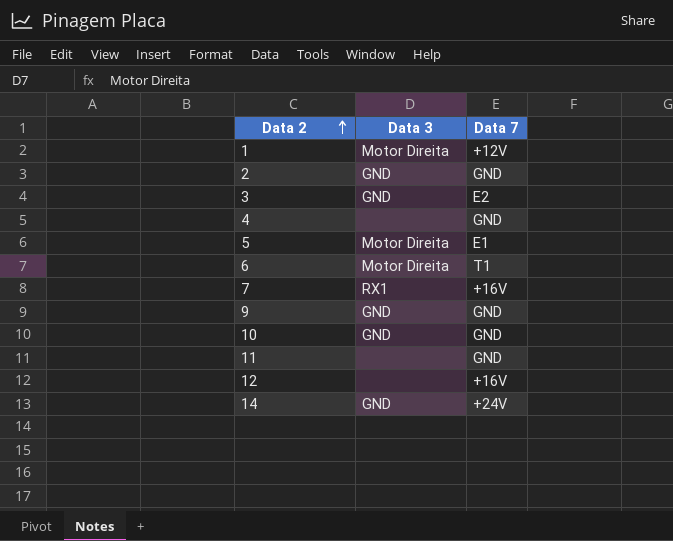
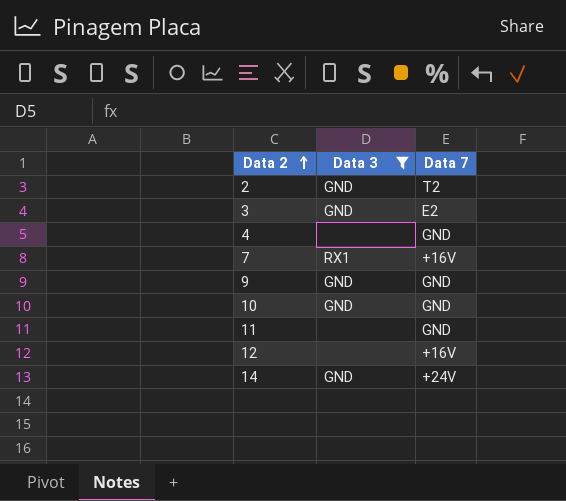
filter: none -> Data 3 != Motor Direita
2 | Data 7: GND -> T2

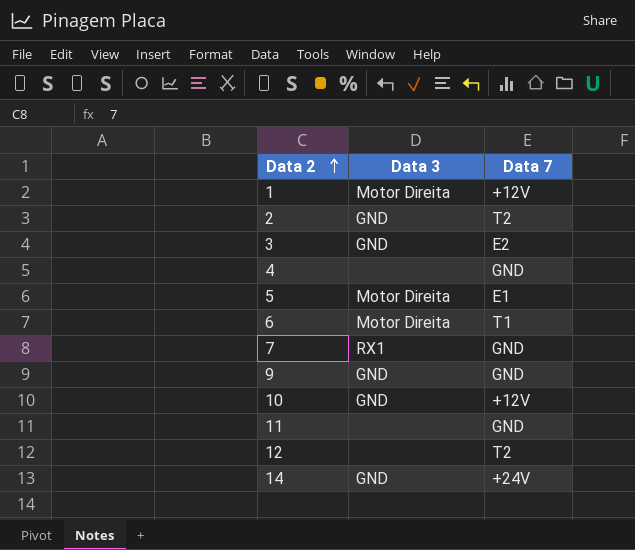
filter: Data 3 != Motor Direita -> none
7 | Data 7: +16V -> GND
10 | Data 7: GND -> +12V
12 | Data 7: +16V -> T2

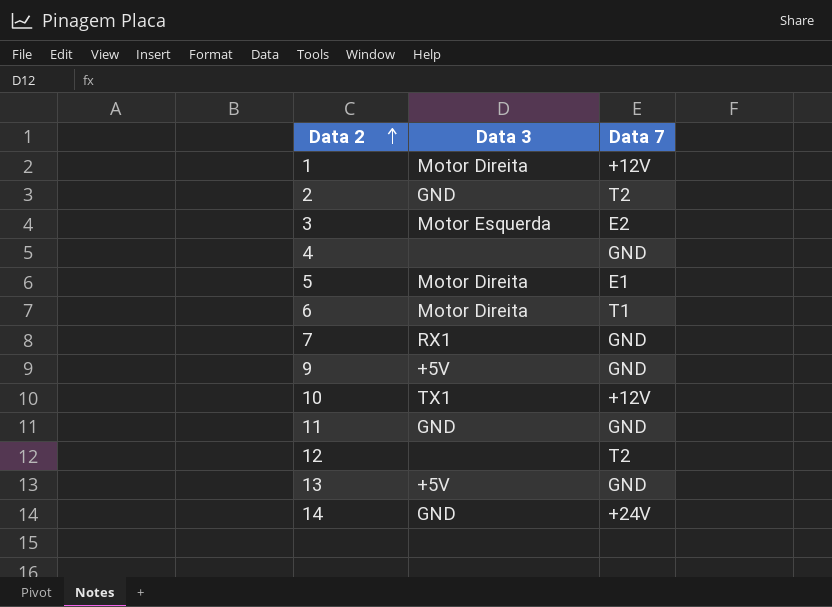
3 | Data 3: GND -> Motor Esquerda
9 | Data 3: GND -> +5V
10 | Data 3: GND -> TX1
11 | Data 3: none -> GND
row 13: none -> +5V | GND

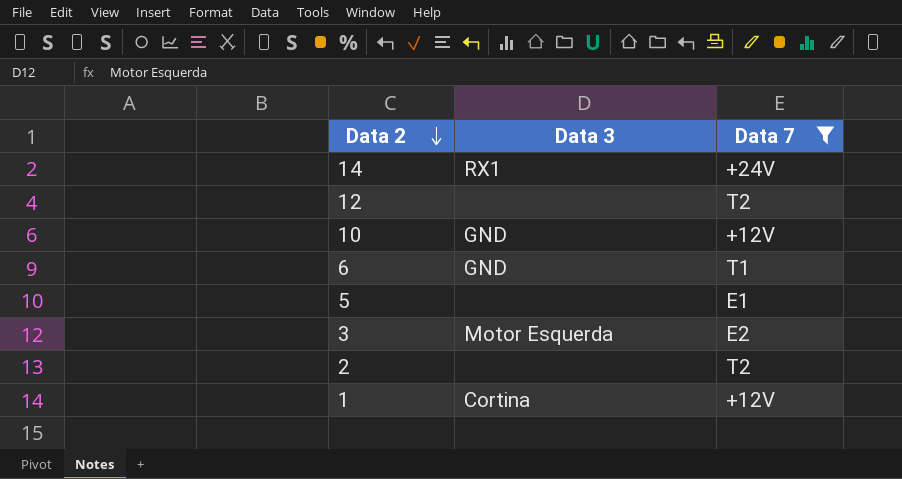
filter: none -> Data 7 != GND
row order: Data 2 ascending -> Data 2 descending
14 | Data 3: GND -> RX1
10 | Data 3: TX1 -> GND
6 | Data 3: Motor Direita -> GND
5 | Data 3: Motor Direita -> none
2 | Data 3: GND -> none
1 | Data 3: Motor Direita -> Cortina

